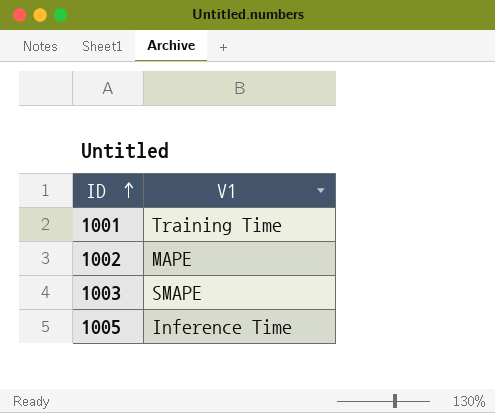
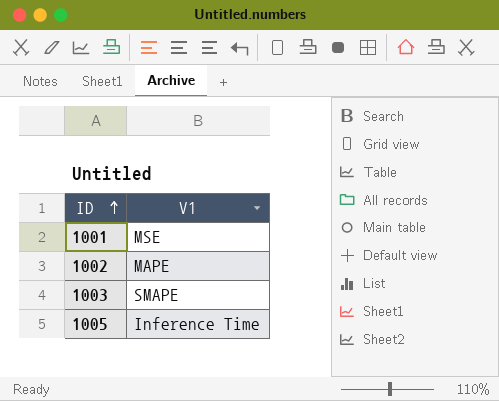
1001 | V1: Training Time -> MSE

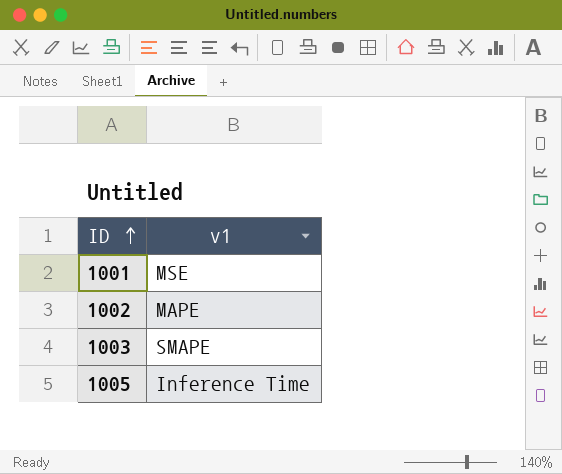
column name: V1 -> v1

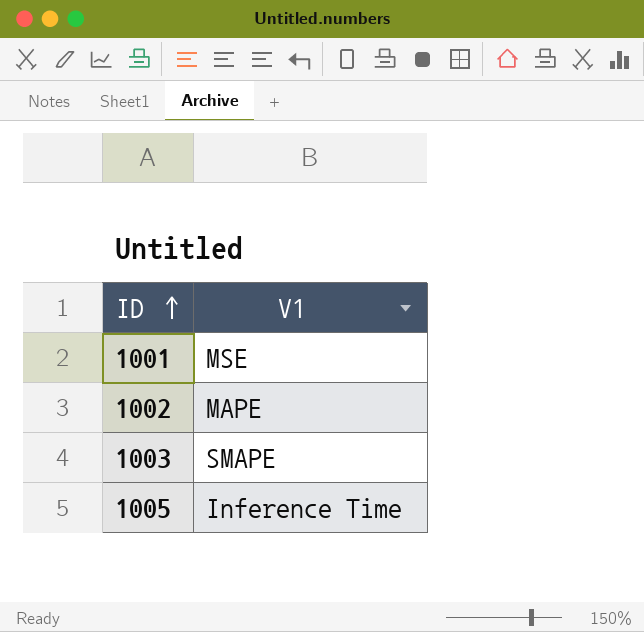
column name: v1 -> V1

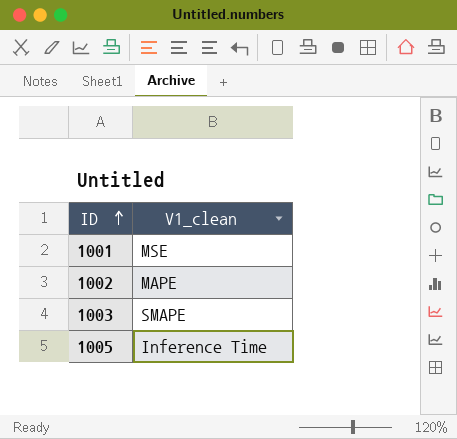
column name: V1 -> V1_clean

